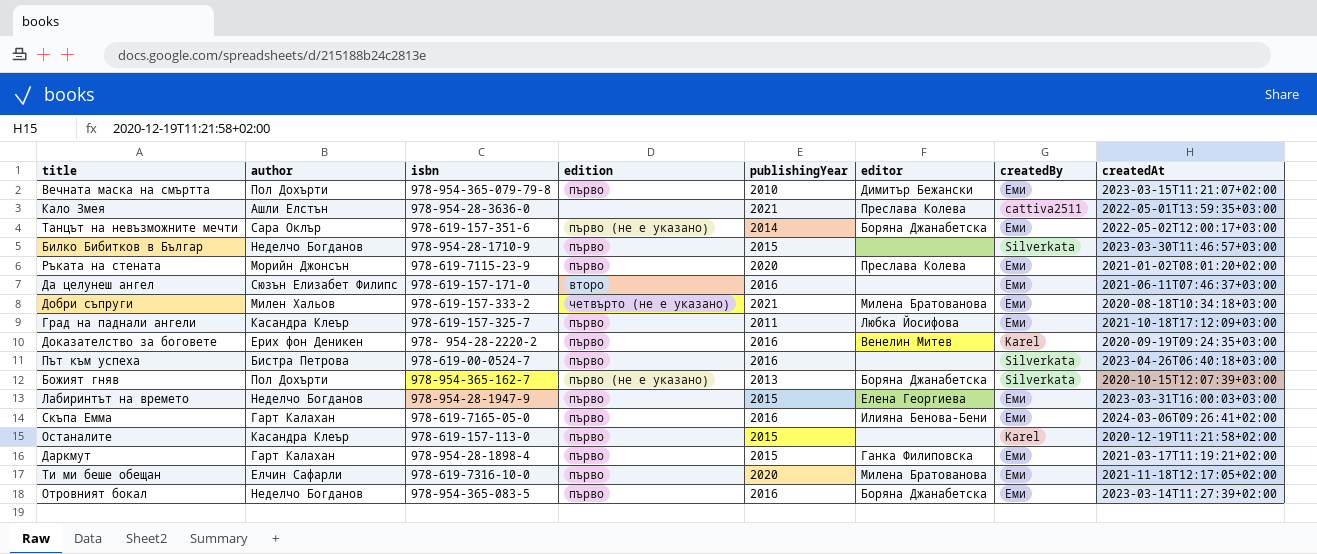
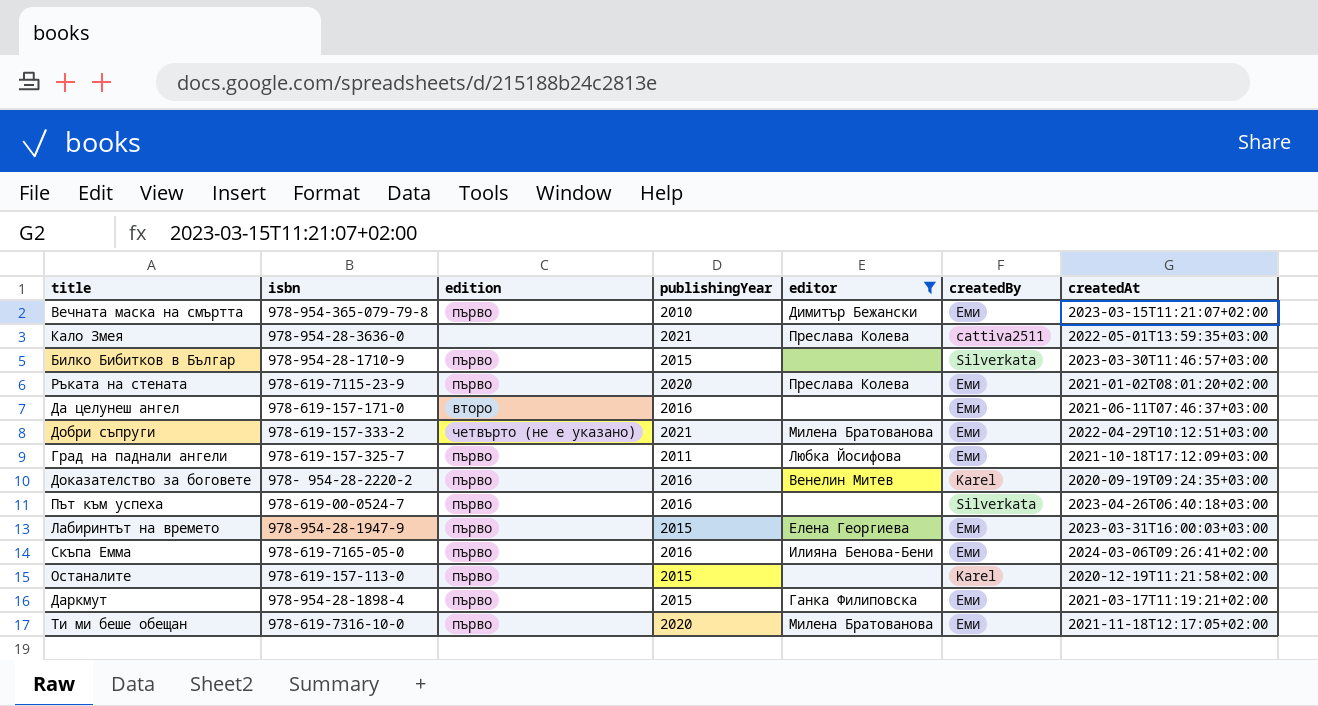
filter: none -> editor != Боряна Джанабетска
column author | position: 2 -> none
Добри съпруги | createdAt: 2020-08-18T10:34:18+03:00 -> 2022-04-29T10:12:51+03:00

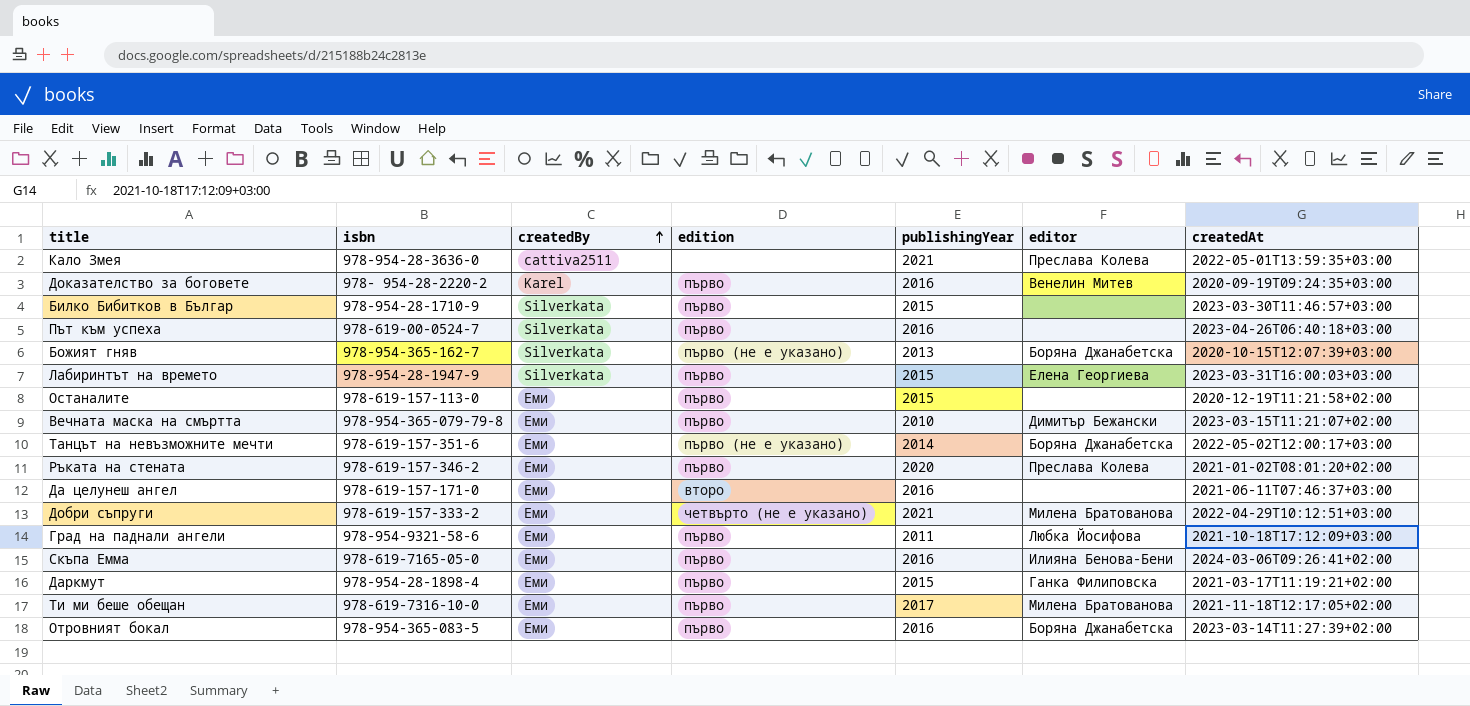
filter: editor != Боряна Джанабетска -> none
row order: none -> createdBy ascending
column createdBy | position: 6 -> 3
Лабиринтът на времето | createdBy: Еми -> Silverkata
Останалите | createdBy: Karel -> Еми
Ръката на стената | isbn: 978-619-7115-23-9 -> 978-619-157-346-2
Град на паднали ангели | isbn: 978-619-157-325-7 -> 978-954-9321-58-6
Ти ми беше обещан | publishingYear: 2020 -> 2017

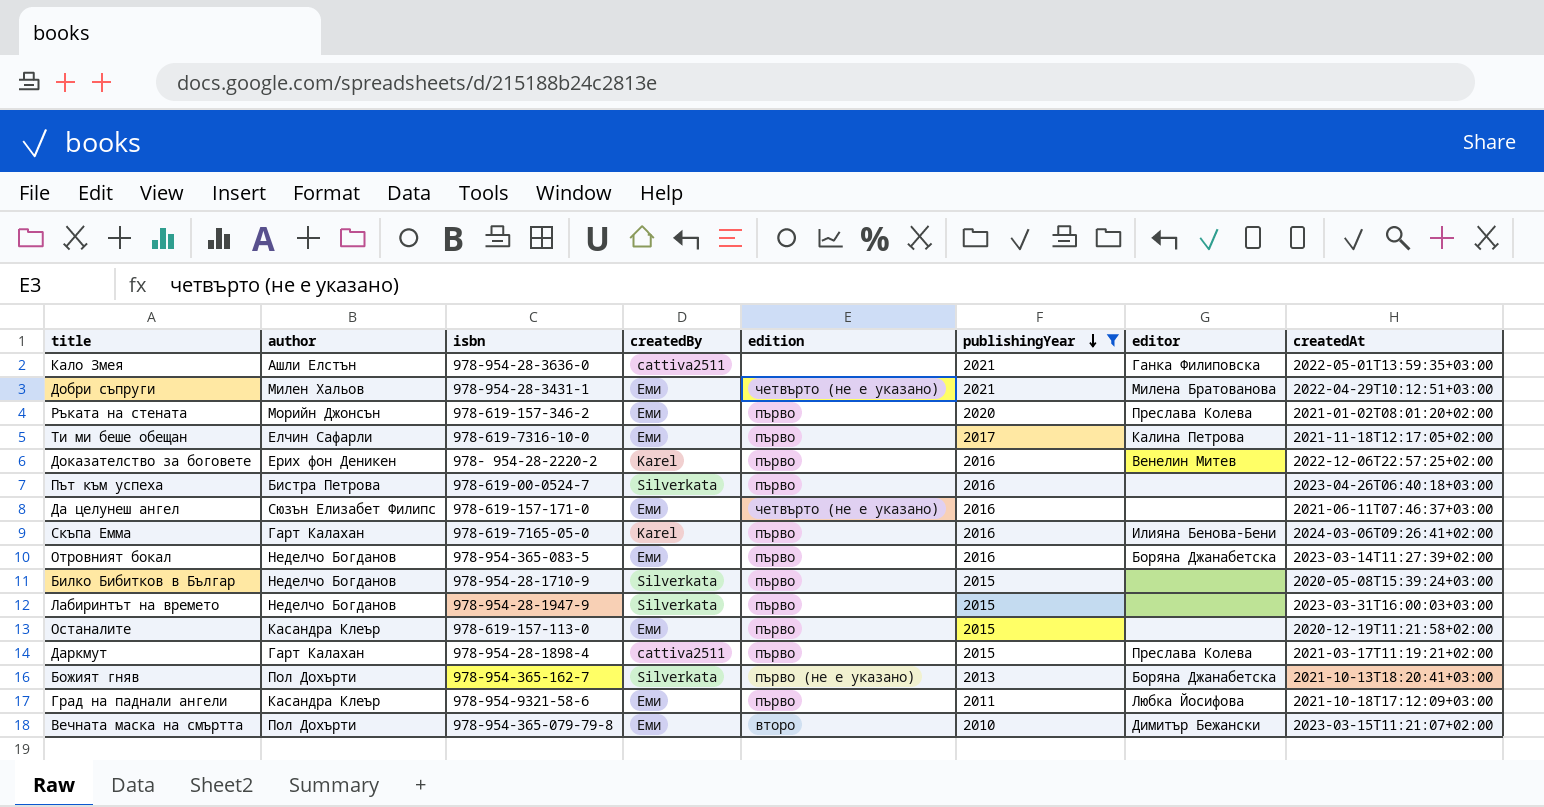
filter: none -> publishingYear != 2014
row order: createdBy ascending -> publishingYear descending
column author | position: none -> 2
Кало Змея | editor: Преслава Колева -> Ганка Филиповска
Добри съпруги | isbn: 978-619-157-333-2 -> 978-954-28-3431-1
Ти ми беше обещан | editor: Милена Братованова -> Калина Петрова
Доказателство за боговете | createdAt: 2020-09-19T09:24:35+03:00 -> 2022-12-06T22:57:25+02:00
Да целунеш ангел | edition: второ -> четвърто (не е указано)
Скъпа Емма | createdBy: Еми -> Karel
Билко Бибитков в Българ | createdAt: 2023-03-30T11:46:57+03:00 -> 2020-05-08T15:39:24+03:00
Лабиринтът на времето | editor: Елена Георгиева -> none
Даркмут | createdBy: Еми -> cattiva2511
Даркмут | editor: Ганка Филиповска -> Преслава Колева
Божият гняв | createdAt: 2020-10-15T12:07:39+03:00 -> 2021-10-13T18:20:41+03:00
Вечната маска на смъртта | edition: първо -> второ

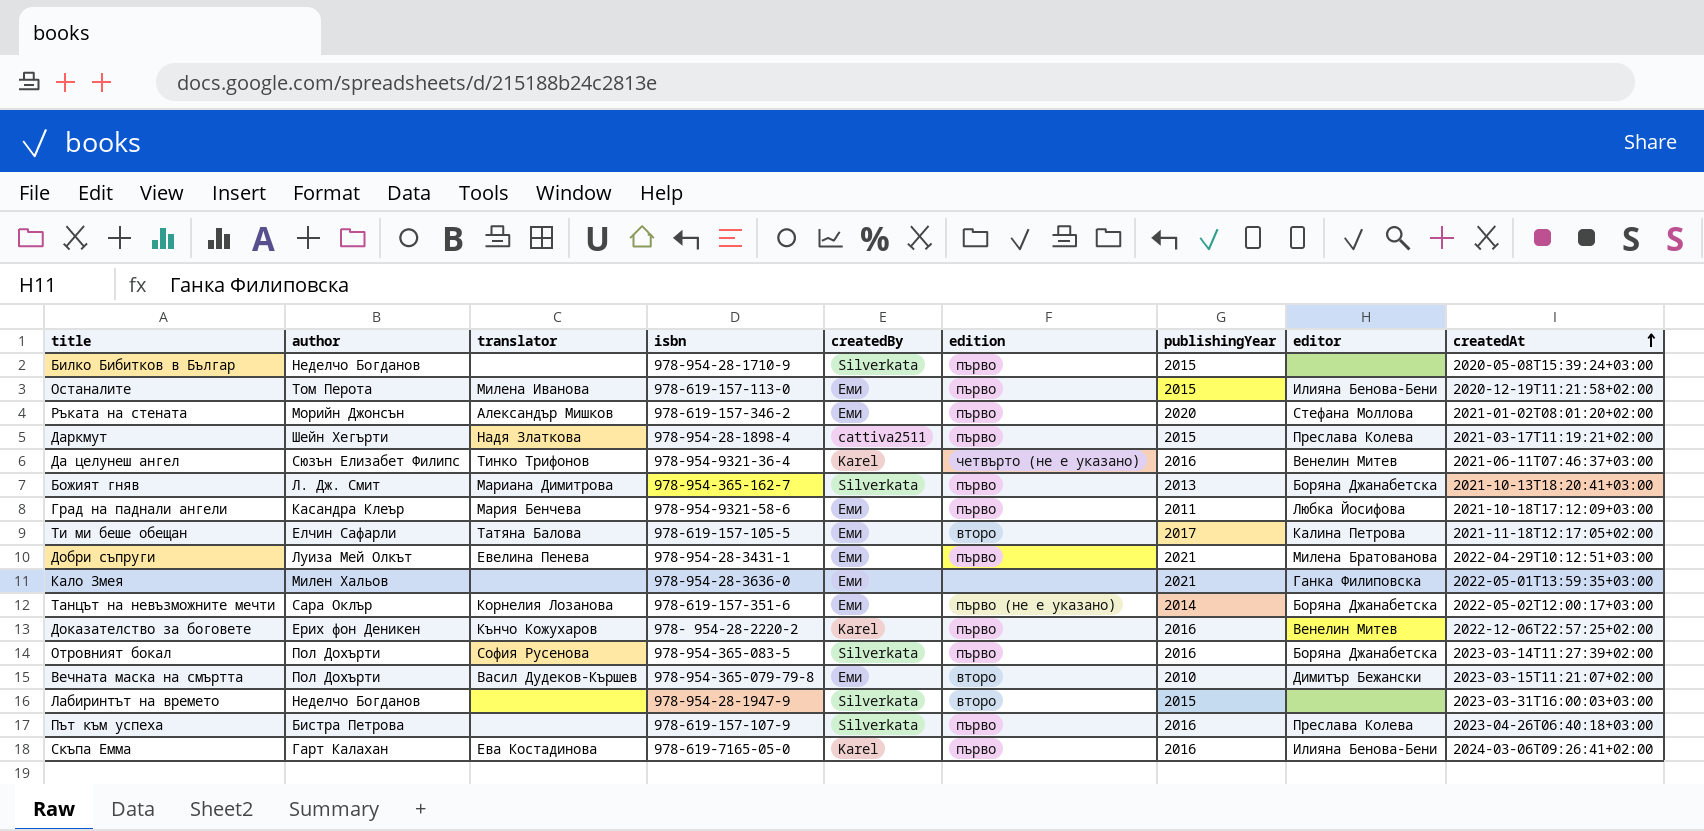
filter: publishingYear != 2014 -> none
row order: publishingYear descending -> createdAt ascending
column translator | position: none -> 3
Останалите | author: Касандра Клеър -> Том Перота
Останалите | editor: none -> Илияна Бенова-Бени
Ръката на стената | editor: Преслава Колева -> Стефана Моллова
Даркмут | author: Гарт Калахан -> Шейн Хегърти
Да целунеш ангел | isbn: 978-619-157-171-0 -> 978-954-9321-36-4
Да целунеш ангел | createdBy: Еми -> Karel
Да целунеш ангел | editor: none -> Венелин Митев
Божият гняв | author: Пол Дохърти -> Л. Дж. Смит
Божият гняв | edition: първо (не е указано) -> първо
Ти ми беше обещан | isbn: 978-619-7316-10-0 -> 978-619-157-105-5
Ти ми беше обещан | edition: първо -> второ
Добри съпруги | author: Милен Хальов -> Луиза Мей Олкът
Добри съпруги | edition: четвърто (не е указано) -> първо
Кало Змея | author: Ашли Елстън -> Милен Хальов
Кало Змея | createdBy: cattiva2511 -> Еми
Отровният бокал | author: Неделчо Богданов -> Пол Дохърти
Отровният бокал | createdBy: Еми -> Silverkata
Лабиринтът на времето | edition: първо -> второ
Път към успеха | isbn: 978-619-00-0524-7 -> 978-619-157-107-9
Път към успеха | editor: none -> Преслава Колева

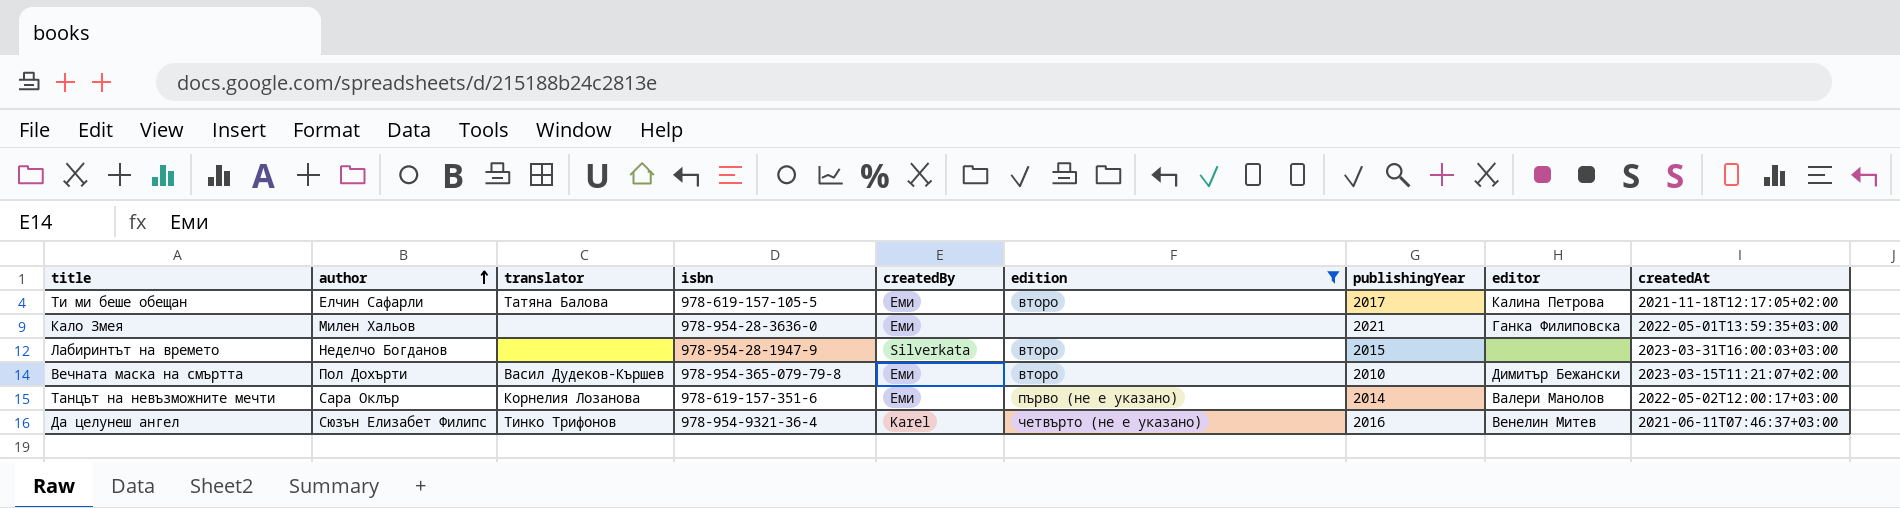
filter: none -> edition != първо
row order: createdAt ascending -> author ascending
Танцът на невъзможните мечти | editor: Боряна Джанабетска -> Валери Манолов

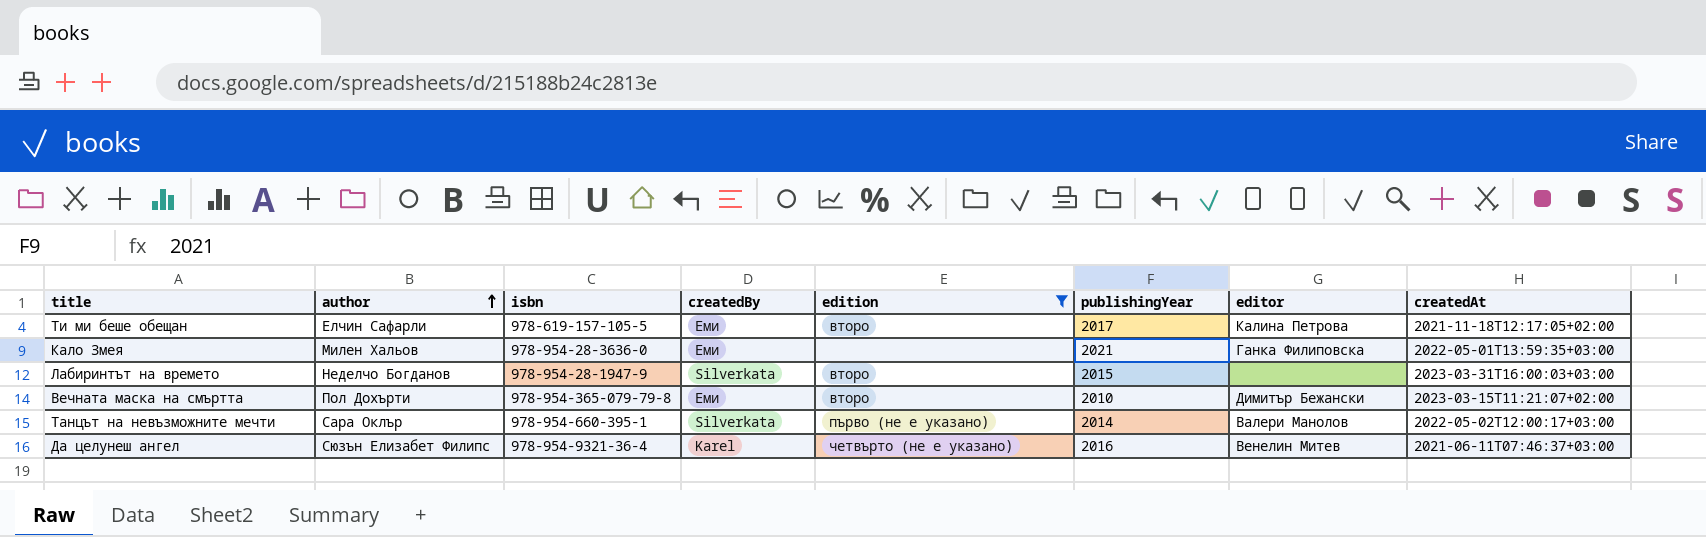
column translator | position: 3 -> none
Танцът на невъзможните мечти | isbn: 978-619-157-351-6 -> 978-954-660-395-1
Танцът на невъзможните мечти | createdBy: Еми -> Silverkata

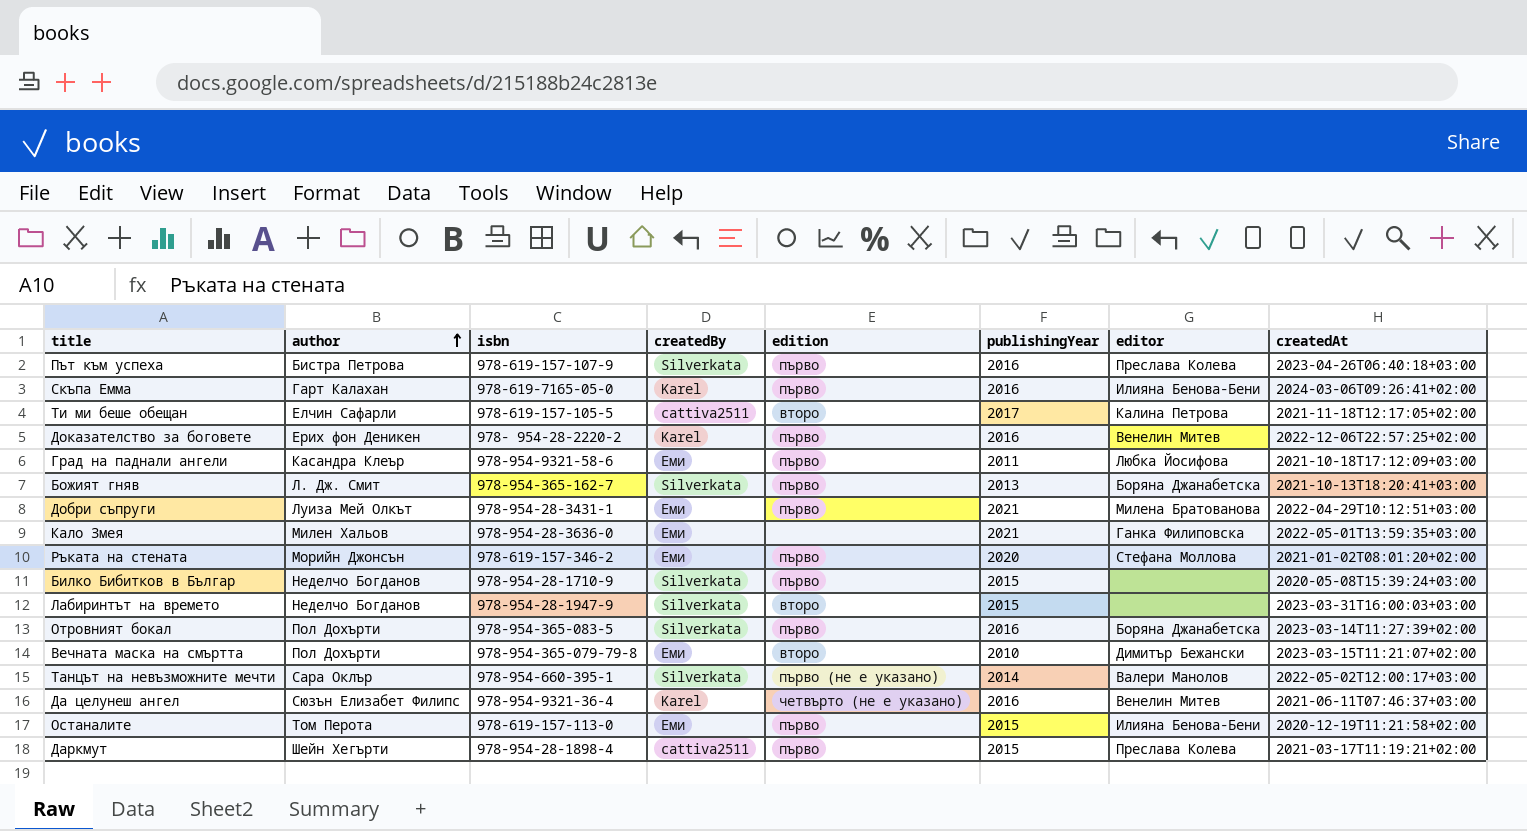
filter: edition != първо -> none
Ти ми беше обещан | createdBy: Еми -> cattiva2511

